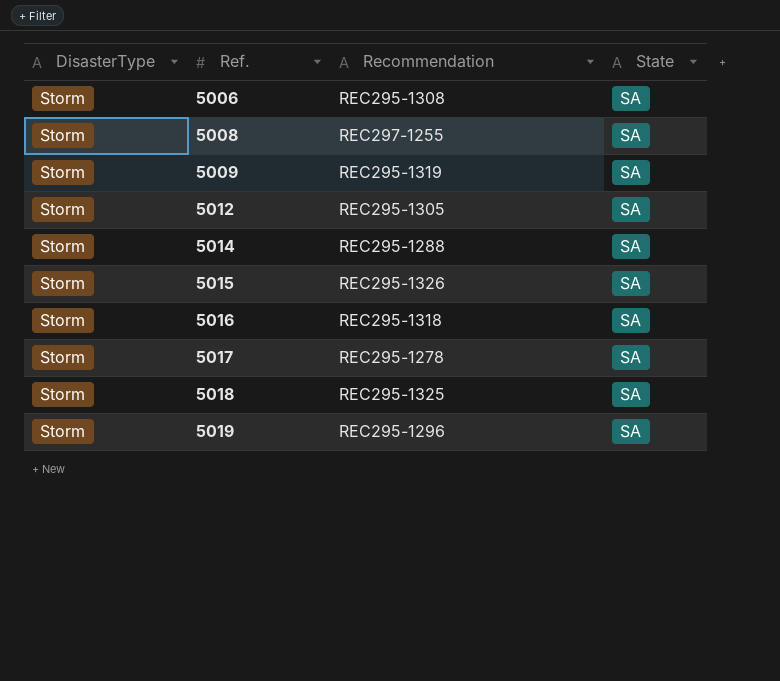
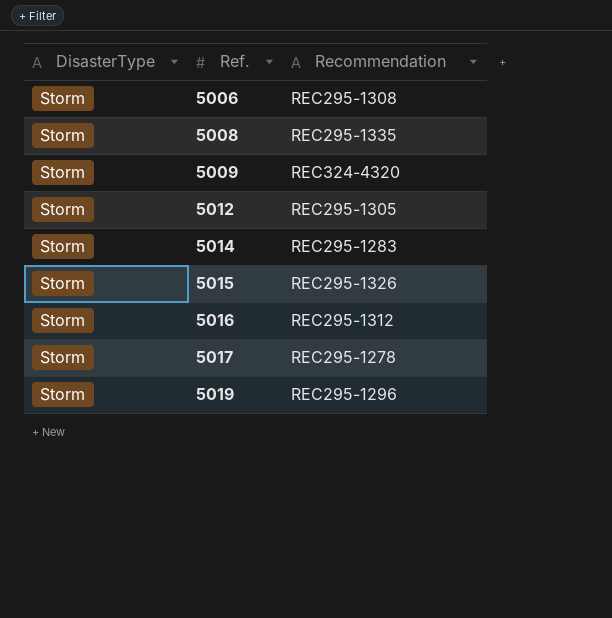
column State | position: 4 -> none
row 5018: Storm | REC295-1325 | SA -> none
5008 | Recommendation: REC297-1255 -> REC295-1335
5009 | Recommendation: REC295-1319 -> REC324-4320
5014 | Recommendation: REC295-1288 -> REC295-1283
5016 | Recommendation: REC295-1318 -> REC295-1312

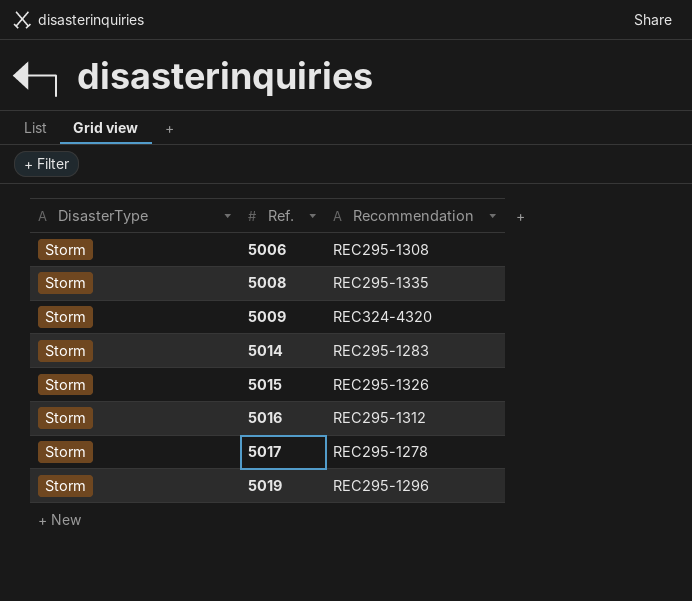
row 5012: Storm | REC295-1305 -> none

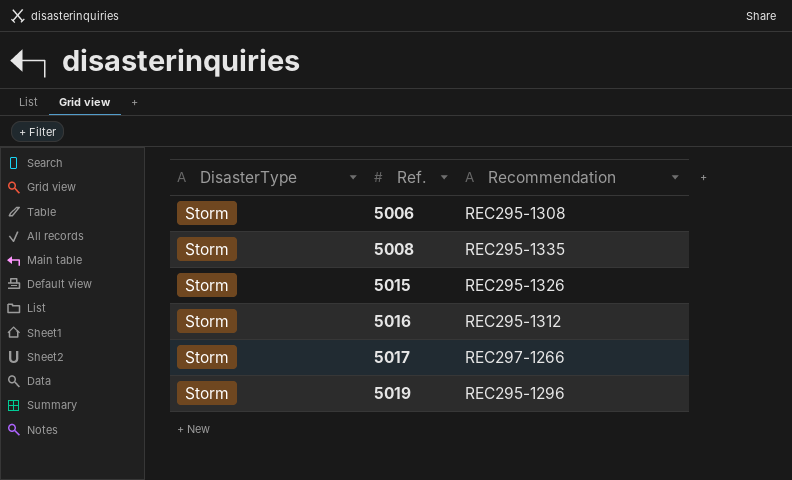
row 5009: Storm | REC324-4320 -> none
row 5014: Storm | REC295-1283 -> none
5017 | Recommendation: REC295-1278 -> REC297-1266

